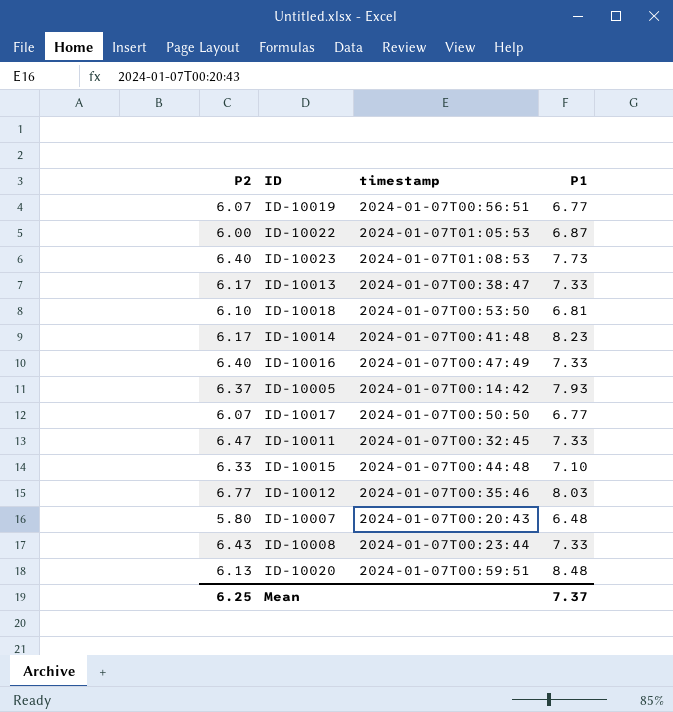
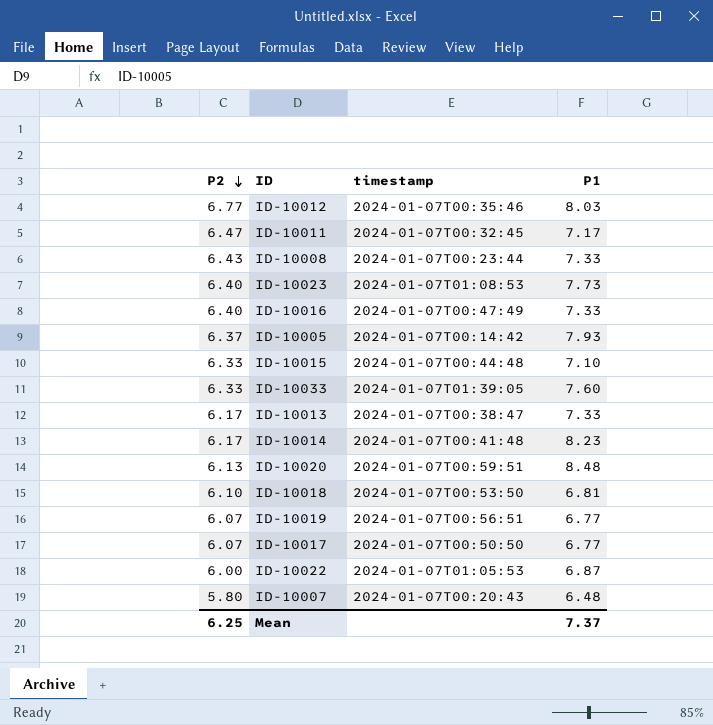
row order: none -> P2 descending
ID-10011 | P1: 7.33 -> 7.17
row ID-10033: none -> 6.33 | 2024-01-07T01:39:05 | 7.60

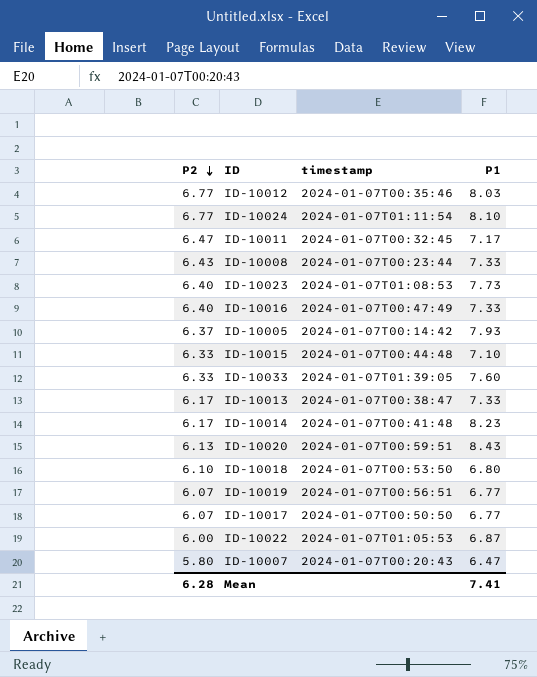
row ID-10024: none -> 6.77 | 2024-01-07T01:11:54 | 8.10
ID-10020 | P1: 8.48 -> 8.43
ID-10018 | P1: 6.81 -> 6.80
ID-10007 | P1: 6.48 -> 6.47
Mean | P2: 6.25 -> 6.28
Mean | P1: 7.37 -> 7.41

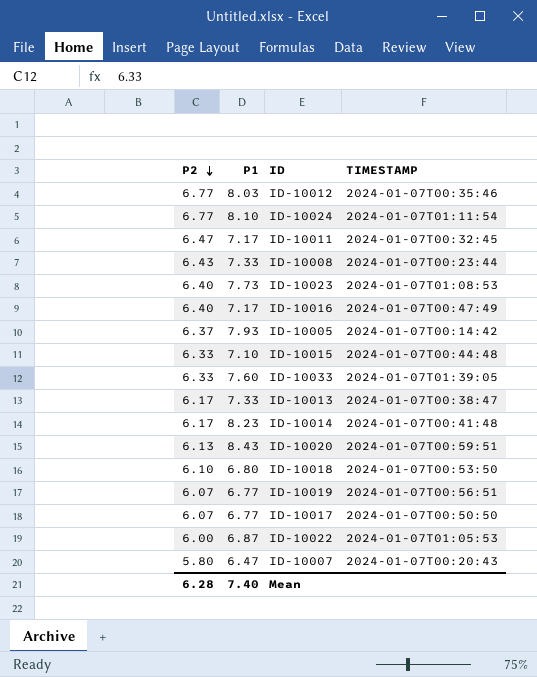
column P1 | position: 4 -> 2
column name: timestamp -> TIMESTAMP
ID-10016 | P1: 7.33 -> 7.17
Mean | P1: 7.41 -> 7.40

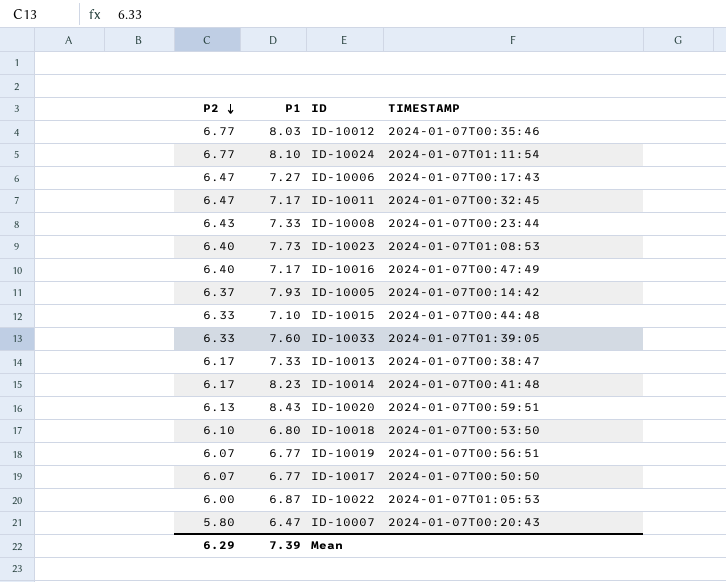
row ID-10006: none -> 6.47 | 7.27 | 2024-01-07T00:17:43
Mean | P2: 6.28 -> 6.29
Mean | P1: 7.40 -> 7.39

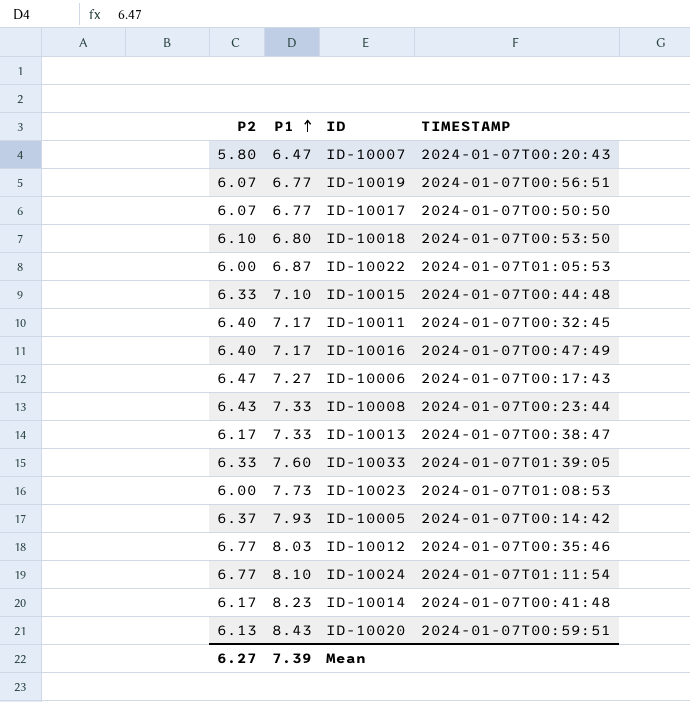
row order: P2 descending -> P1 ascending
ID-10011 | P2: 6.47 -> 6.40
ID-10023 | P2: 6.40 -> 6.00
Mean | P2: 6.29 -> 6.27

